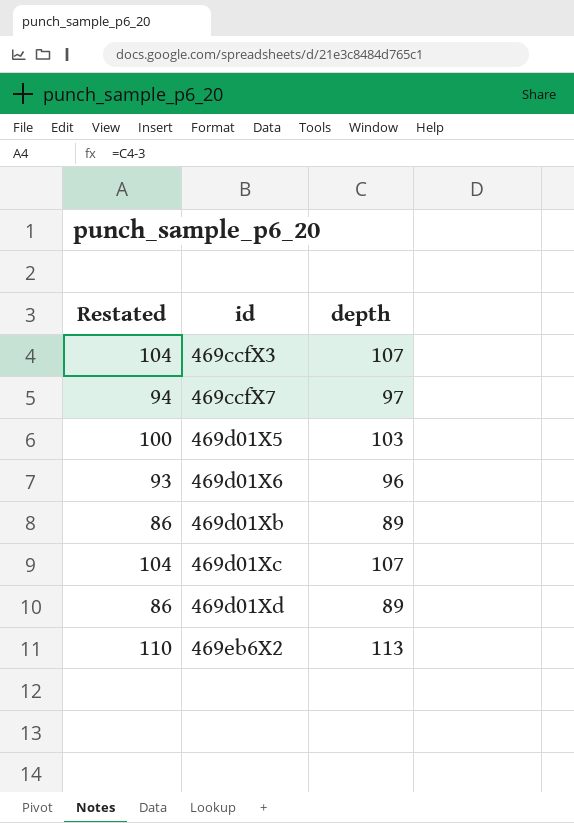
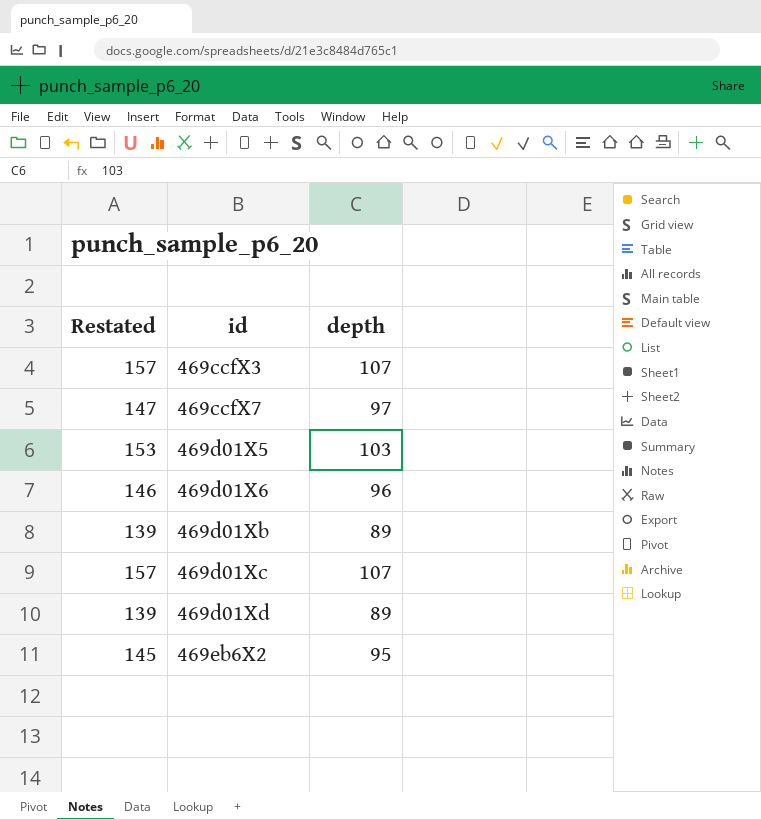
column Restated | formula: [depth] - 3 -> [depth] + 50
469eb6X2 | depth: 113 -> 95

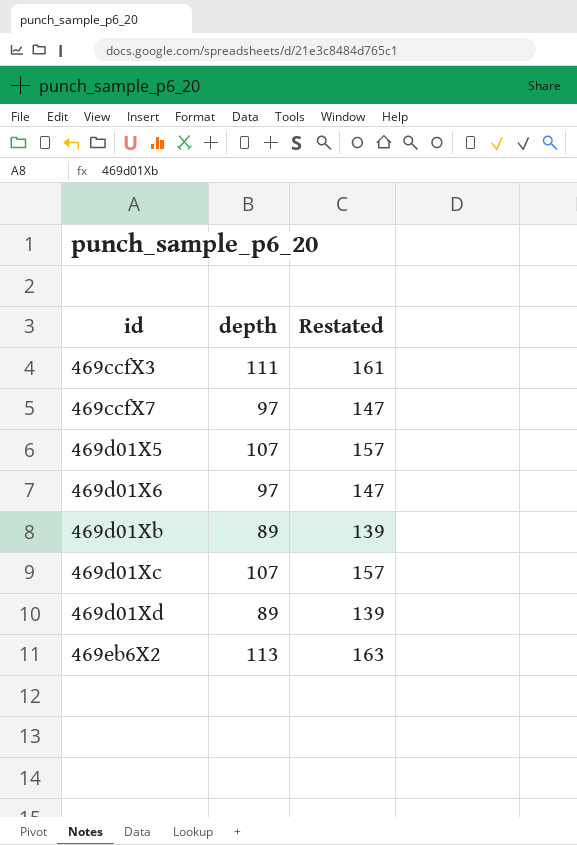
column Restated | position: 1 -> 3
469ccfX3 | depth: 107 -> 111
469ccfX3 | Restated: 157 -> 161
469d01X5 | depth: 103 -> 107
469d01X5 | Restated: 153 -> 157
469d01X6 | depth: 96 -> 97
469d01X6 | Restated: 146 -> 147
469eb6X2 | depth: 95 -> 113
469eb6X2 | Restated: 145 -> 163

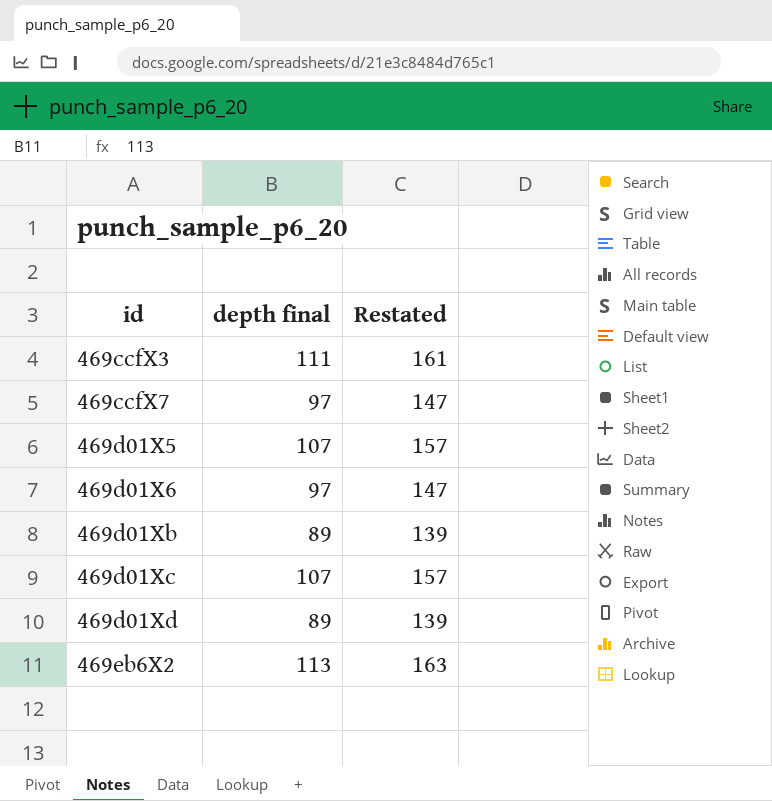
column name: depth -> depth final

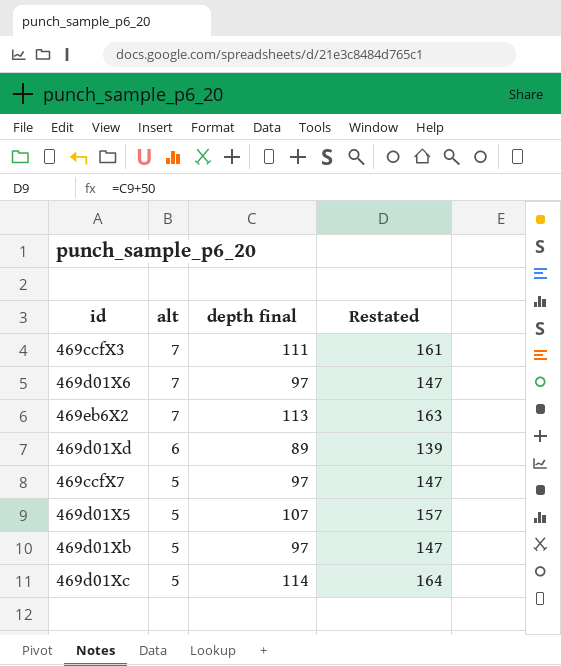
row order: id ascending -> alt descending
column alt | position: none -> 2
469d01Xb | depth final: 89 -> 97
469d01Xb | Restated: 139 -> 147
469d01Xc | depth final: 107 -> 114
469d01Xc | Restated: 157 -> 164

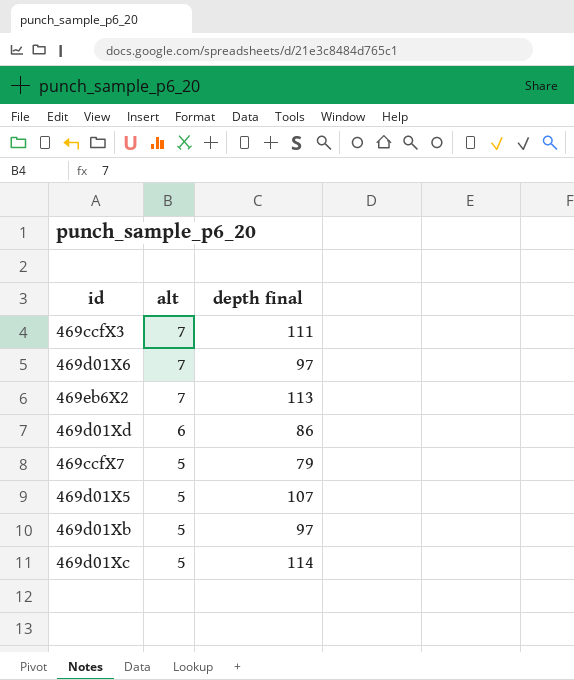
column Restated | formula: [depth final] + 50 -> none
469d01Xd | depth final: 89 -> 86
469ccfX7 | depth final: 97 -> 79

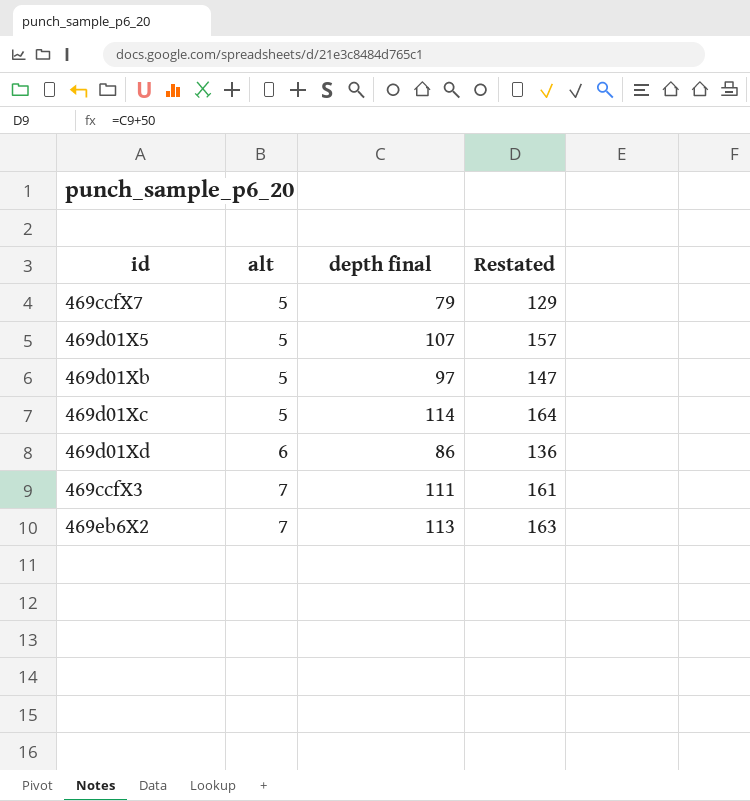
row order: alt descending -> alt ascending
column Restated | formula: none -> [depth final] + 50
row 469d01X6: 7 | 97 -> none

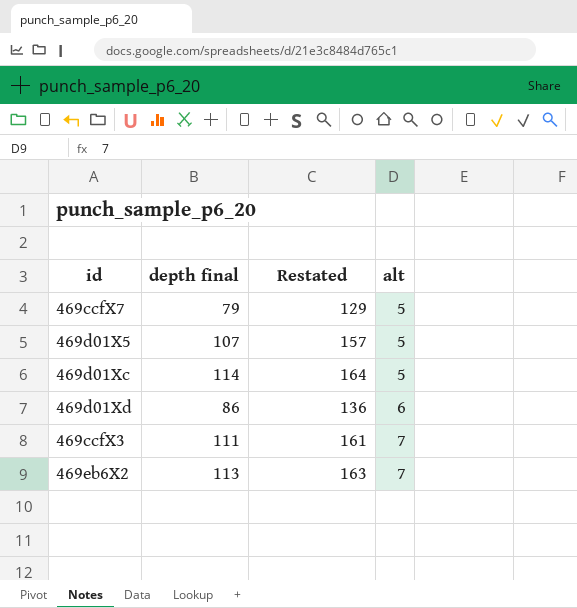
column alt | position: 2 -> 4
row 469d01Xb: 5 | 97 | 147 -> none

